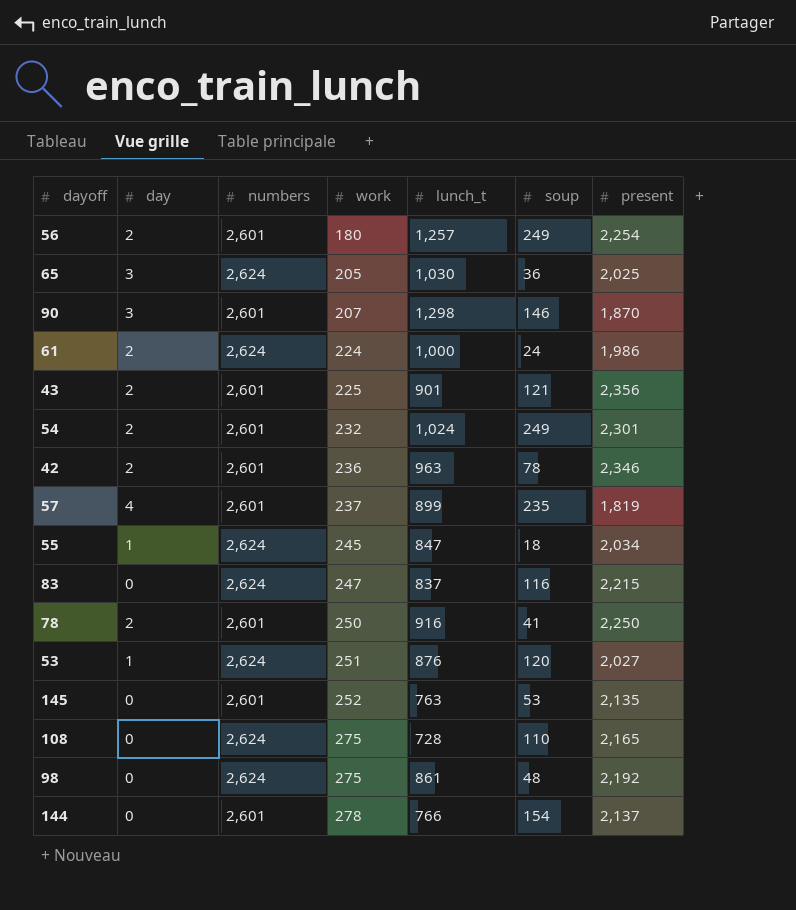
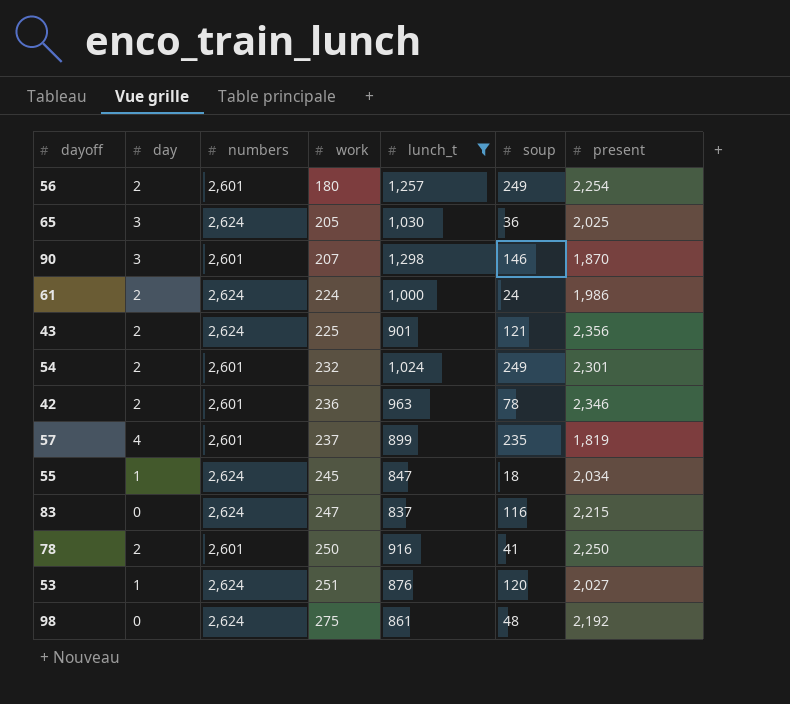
filter: none -> lunch_t >= 837
43 | numbers: 2,601 -> 2,624

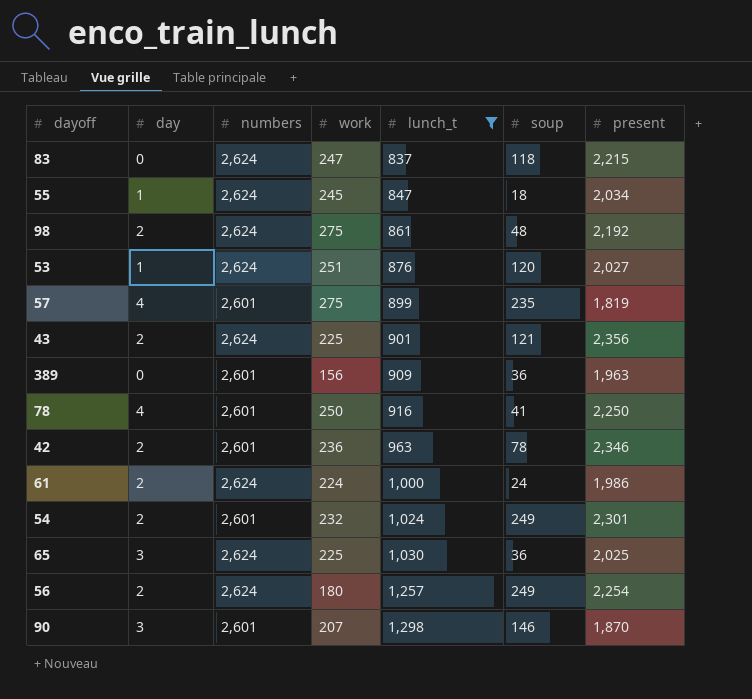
row order: work ascending -> lunch_t ascending
83 | soup: 116 -> 118
98 | day: 0 -> 2
57 | work: 237 -> 275
row 389: none -> 0 | 2,601 | 156 | 909 | 36 | 1,963
78 | day: 2 -> 4
65 | work: 205 -> 225
56 | numbers: 2,601 -> 2,624

